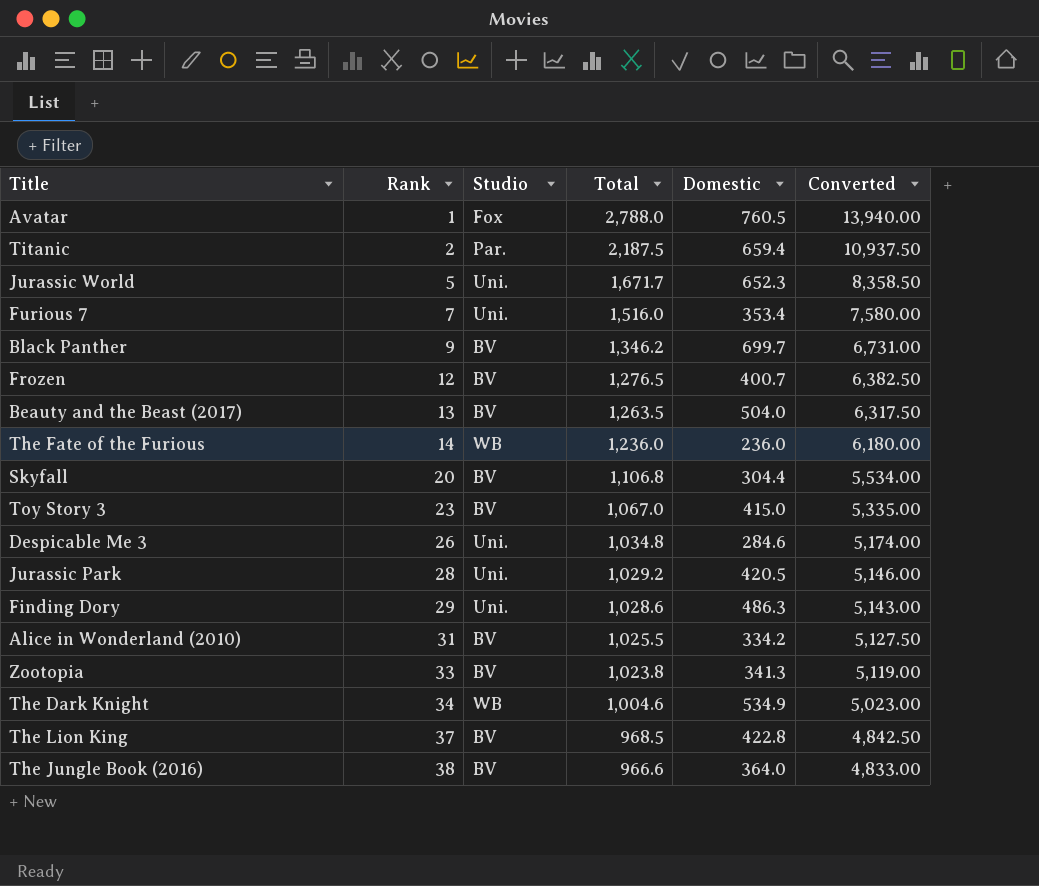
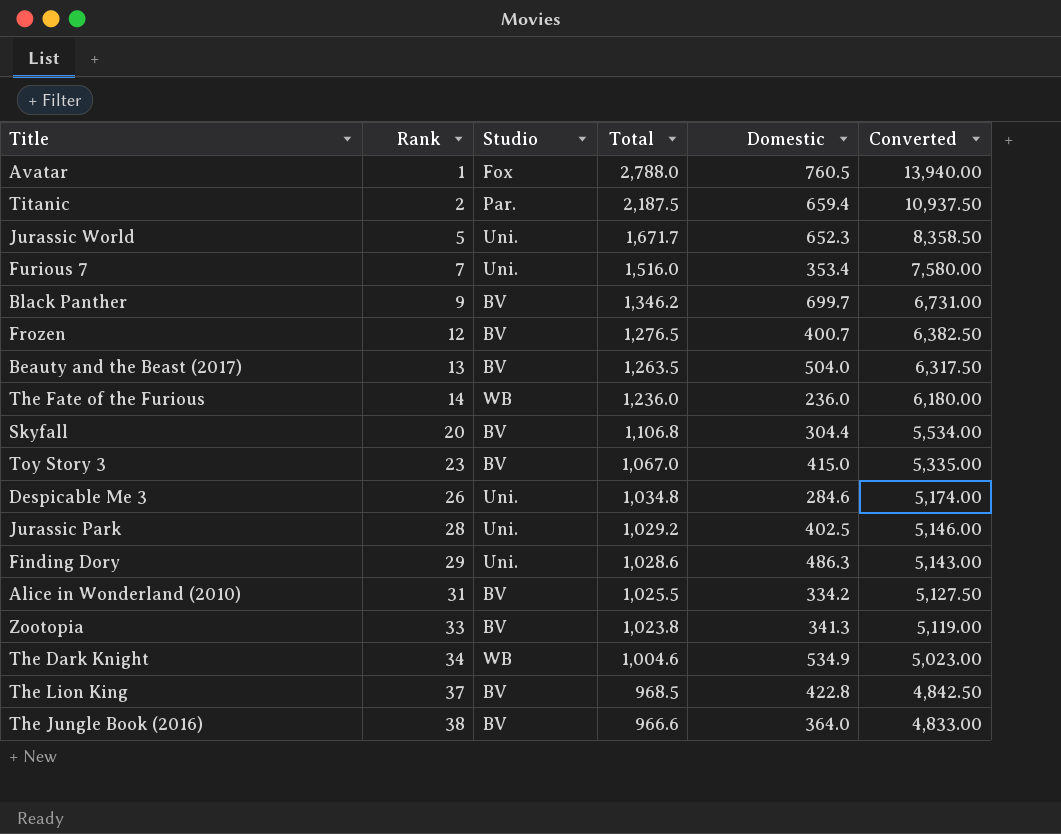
Jurassic Park | Domestic: 420.5 -> 402.5

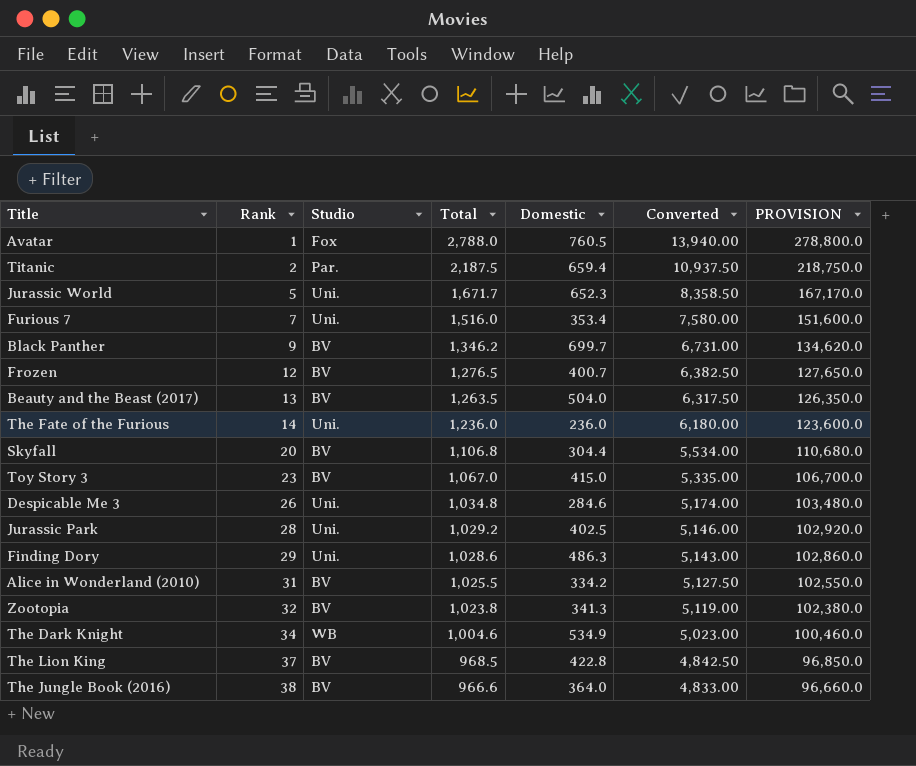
column PROVISION | formula: none -> [Total] * 100
The Fate of the Furious | Studio: WB -> Uni.
Zootopia | Rank: 33 -> 32

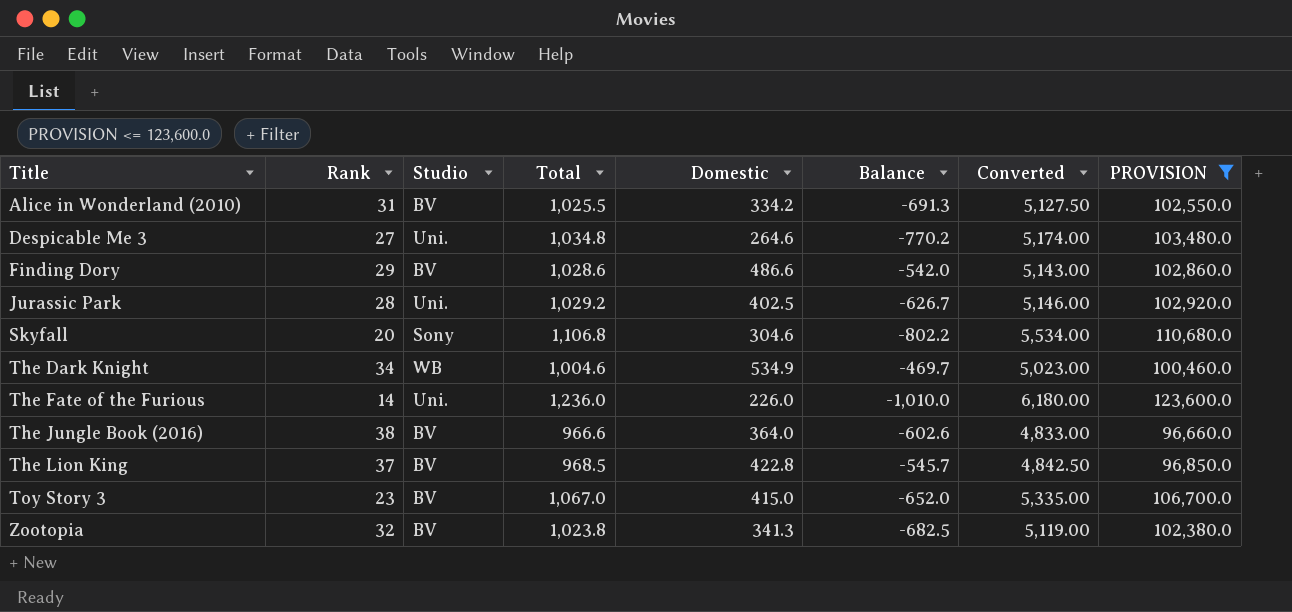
filter: none -> PROVISION <= 123,600.0
row order: Rank ascending -> Title ascending
column Balance | formula: none -> [Domestic] - [Total]
Despicable Me 3 | Rank: 26 -> 27
Despicable Me 3 | Domestic: 284.6 -> 264.6
Finding Dory | Studio: Uni. -> BV
Finding Dory | Domestic: 486.3 -> 486.6
Skyfall | Studio: BV -> Sony
Skyfall | Domestic: 304.4 -> 304.6
The Fate of the Furious | Domestic: 236.0 -> 226.0

